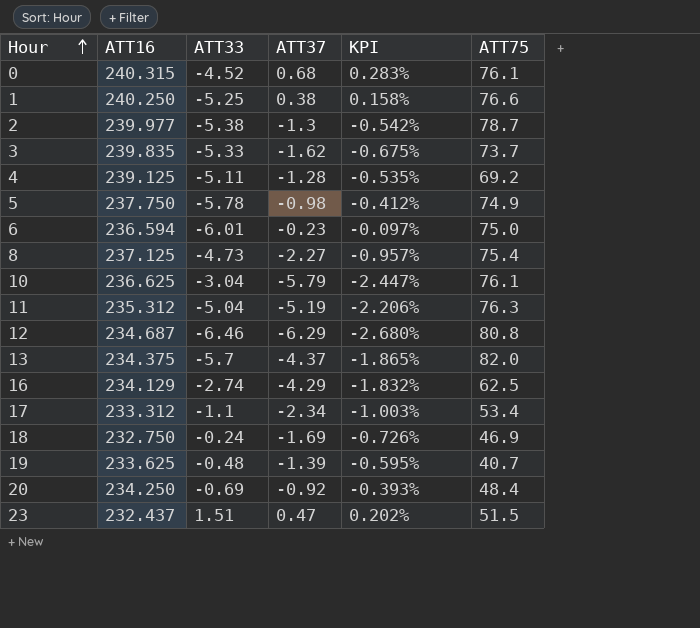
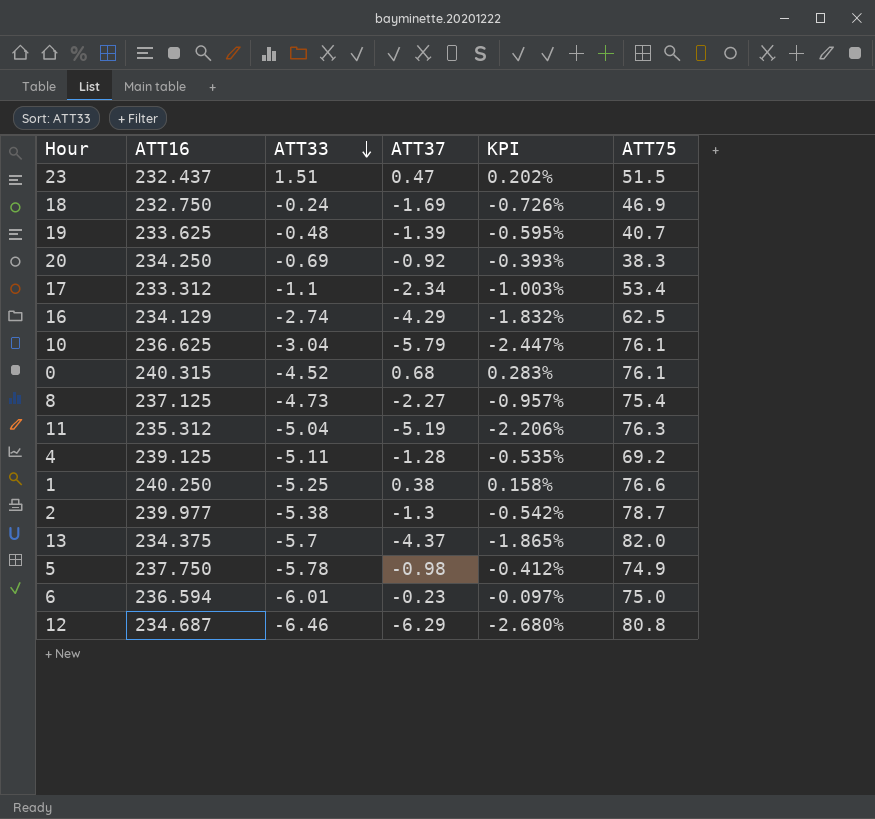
row order: Hour ascending -> ATT33 descending
row 3: 239.835 | -5.33 | -1.62 | -0.675% | 73.7 -> none
20 | ATT75: 48.4 -> 38.3

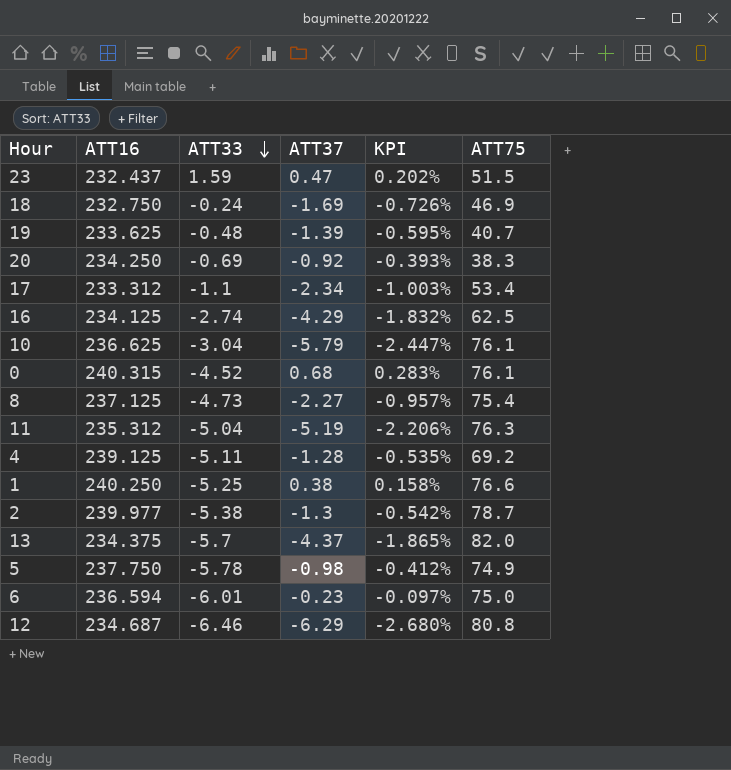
23 | ATT33: 1.51 -> 1.59
16 | ATT16: 234.129 -> 234.125

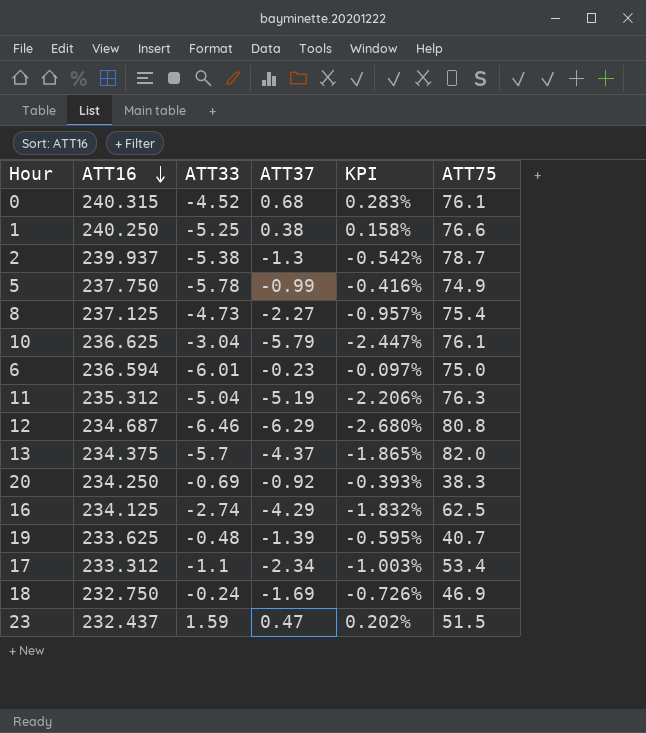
row order: ATT33 descending -> ATT16 descending
row 4: 239.125 | -5.11 | -1.28 | -0.535% | 69.2 -> none
2 | ATT16: 239.977 -> 239.937
5 | ATT37: -0.98 -> -0.99
5 | KPI: -0.412% -> -0.416%

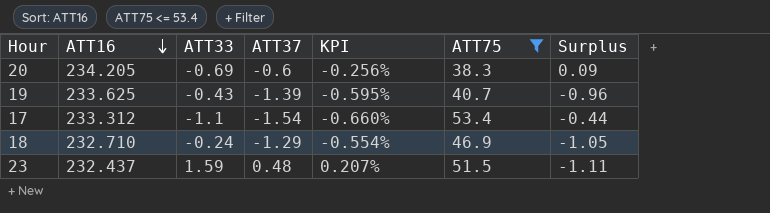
filter: none -> ATT75 <= 53.4
column Surplus | formula: none -> [ATT37] - [ATT33]
20 | ATT16: 234.250 -> 234.205
20 | ATT37: -0.92 -> -0.6
20 | KPI: -0.393% -> -0.256%
19 | ATT33: -0.48 -> -0.43
17 | ATT37: -2.34 -> -1.54
17 | KPI: -1.003% -> -0.660%
18 | ATT16: 232.750 -> 232.710
18 | ATT37: -1.69 -> -1.29
18 | KPI: -0.726% -> -0.554%
23 | ATT37: 0.47 -> 0.48
23 | KPI: 0.202% -> 0.207%

